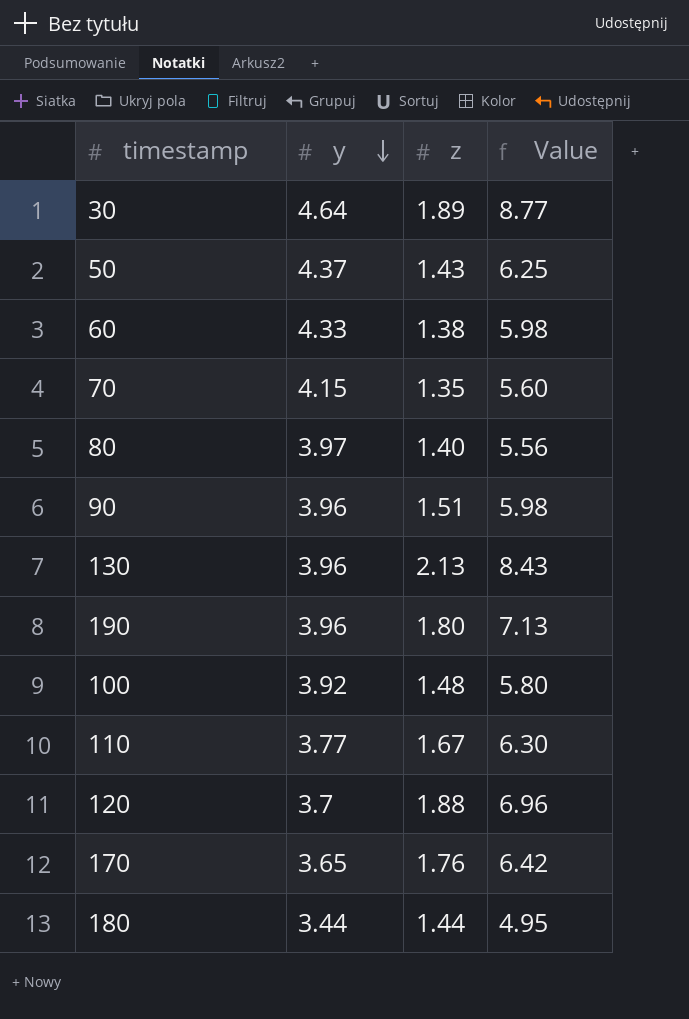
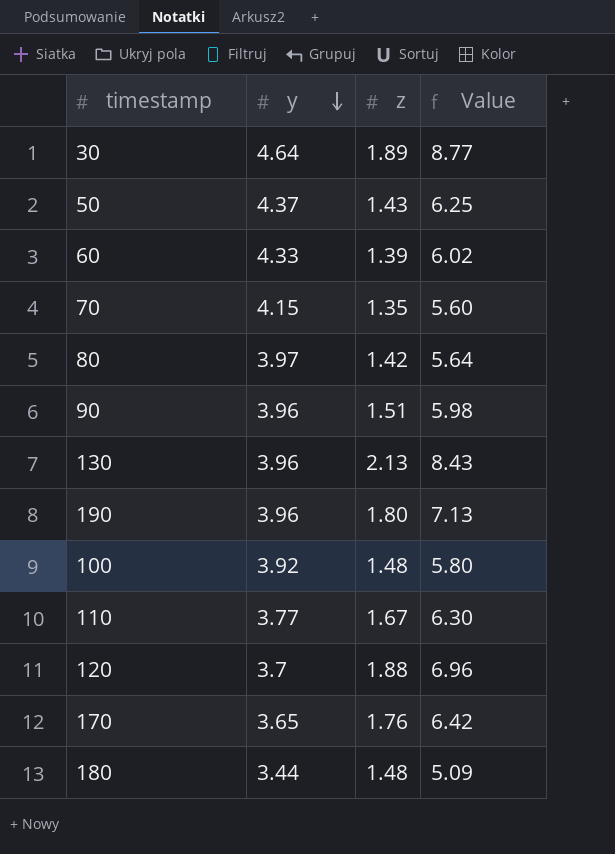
60 | z: 1.38 -> 1.39
60 | Value: 5.98 -> 6.02
80 | z: 1.40 -> 1.42
80 | Value: 5.56 -> 5.64
180 | z: 1.44 -> 1.48
180 | Value: 4.95 -> 5.09

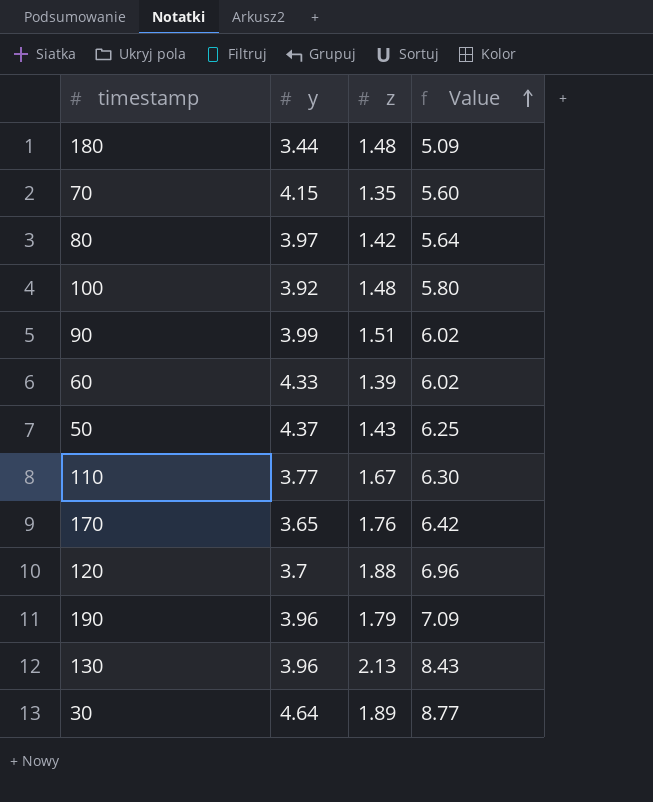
row order: y descending -> Value ascending
90 | y: 3.96 -> 3.99
90 | Value: 5.98 -> 6.02
190 | z: 1.80 -> 1.79
190 | Value: 7.13 -> 7.09

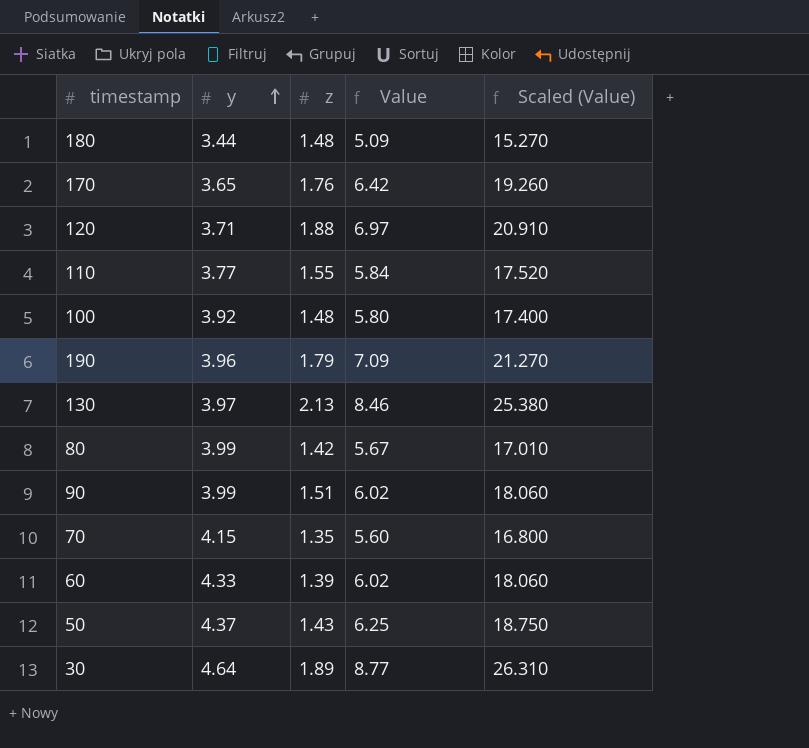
row order: Value ascending -> y ascending
column Scaled (Value) | formula: none -> [Value] * 3
120 | y: 3.7 -> 3.71
120 | Value: 6.96 -> 6.97
110 | z: 1.67 -> 1.55
110 | Value: 6.30 -> 5.84
130 | y: 3.96 -> 3.97
130 | Value: 8.43 -> 8.46
80 | y: 3.97 -> 3.99
80 | Value: 5.64 -> 5.67

